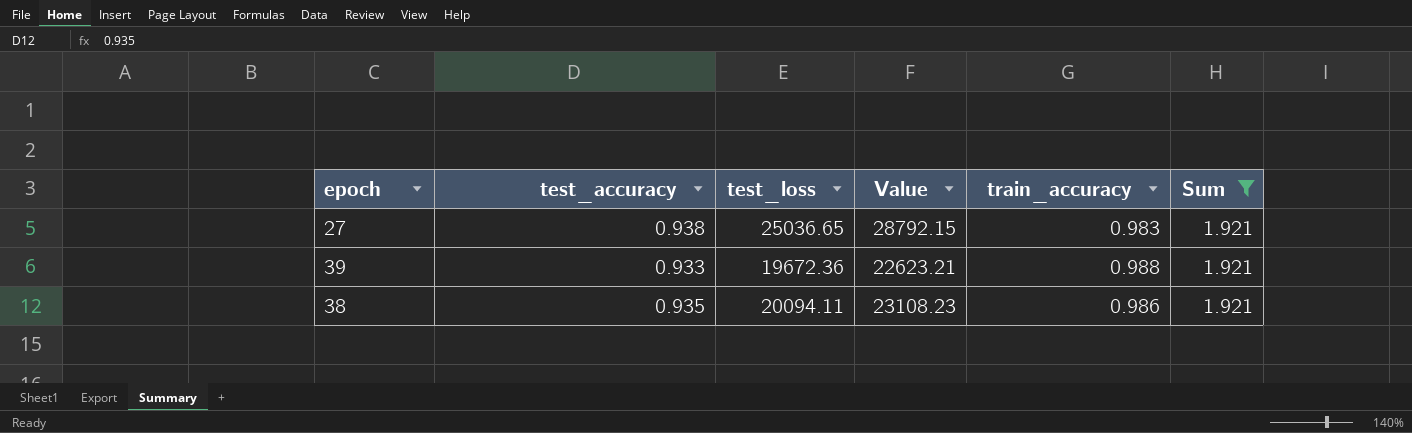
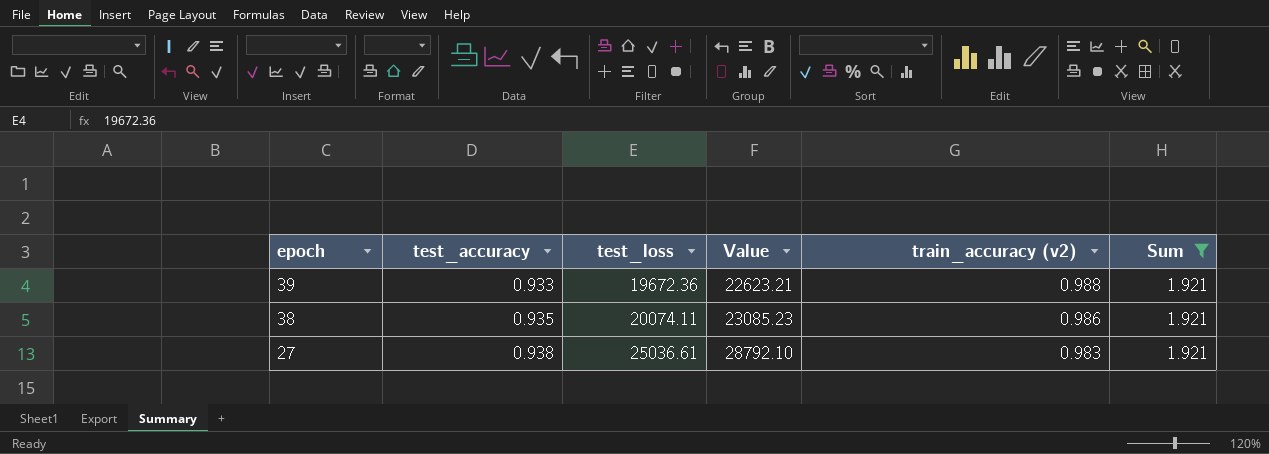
row order: none -> epoch descending
column name: train_accuracy -> train_accuracy (v2)
38 | test_loss: 20094.11 -> 20074.11
38 | Value: 23108.23 -> 23085.23
27 | test_loss: 25036.65 -> 25036.61
27 | Value: 28792.15 -> 28792.10

